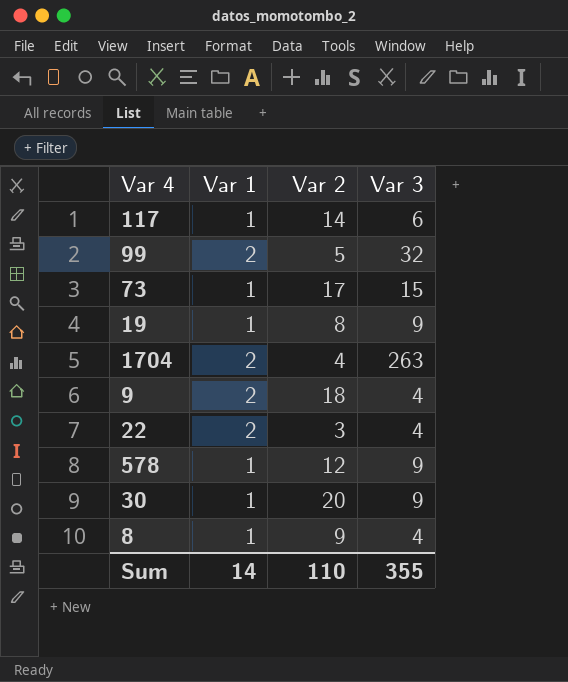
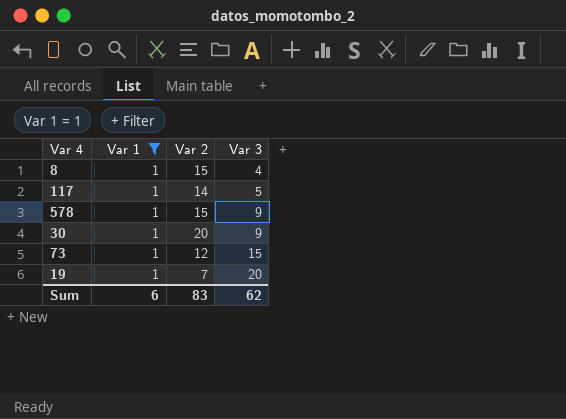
filter: none -> Var 1 = 1
row order: none -> Var 3 ascending
8 | Var 2: 9 -> 15
117 | Var 3: 6 -> 5
578 | Var 2: 12 -> 15
73 | Var 2: 17 -> 12
19 | Var 2: 8 -> 7
19 | Var 3: 9 -> 20
Sum | Var 1: 14 -> 6
Sum | Var 2: 110 -> 83
Sum | Var 3: 355 -> 62

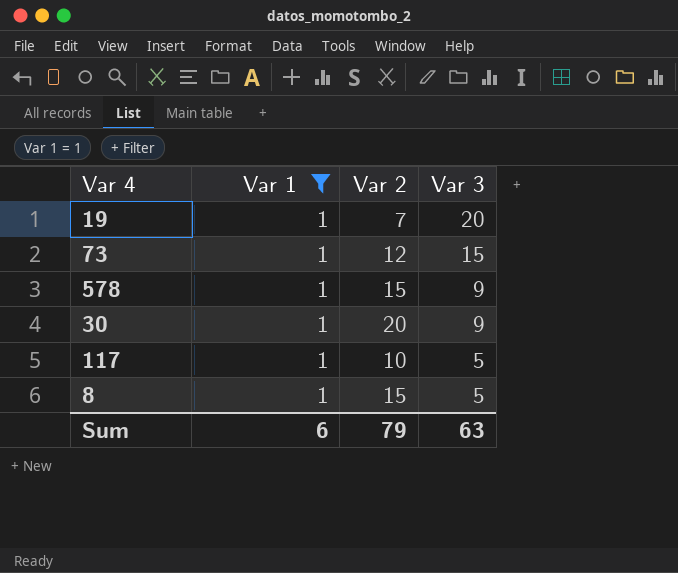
row order: Var 3 ascending -> Var 3 descending
117 | Var 2: 14 -> 10
8 | Var 3: 4 -> 5
Sum | Var 2: 83 -> 79
Sum | Var 3: 62 -> 63

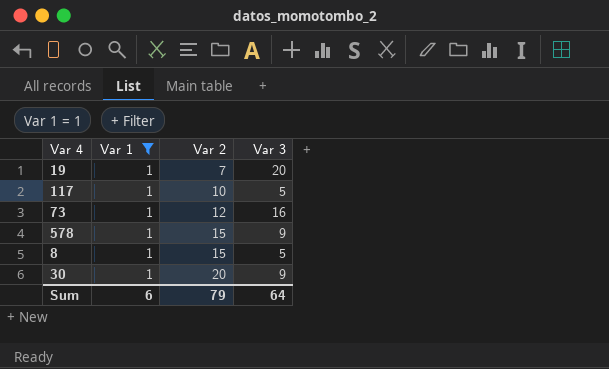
row order: Var 3 descending -> Var 2 ascending
73 | Var 3: 15 -> 16
Sum | Var 3: 63 -> 64

